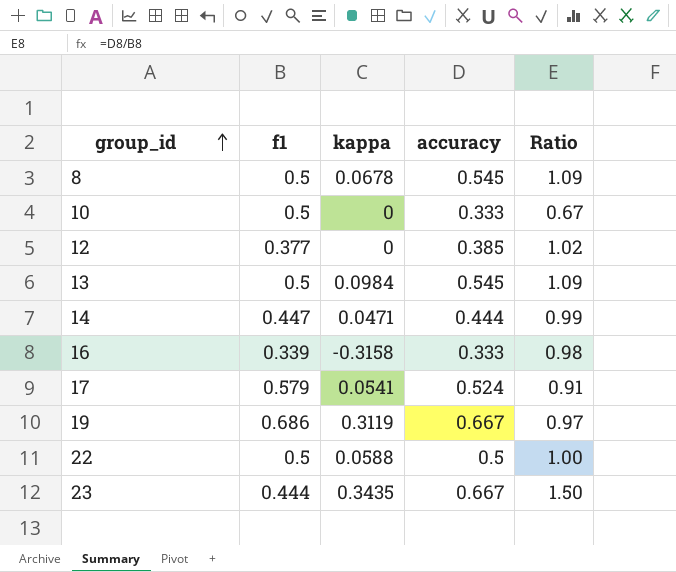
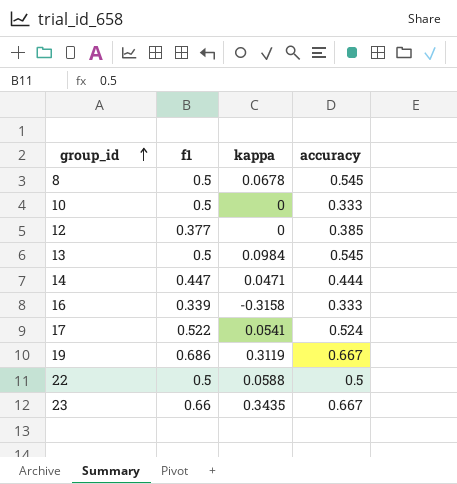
column Ratio | formula: [accuracy] / [f1] -> none
17 | f1: 0.579 -> 0.522
23 | f1: 0.444 -> 0.66

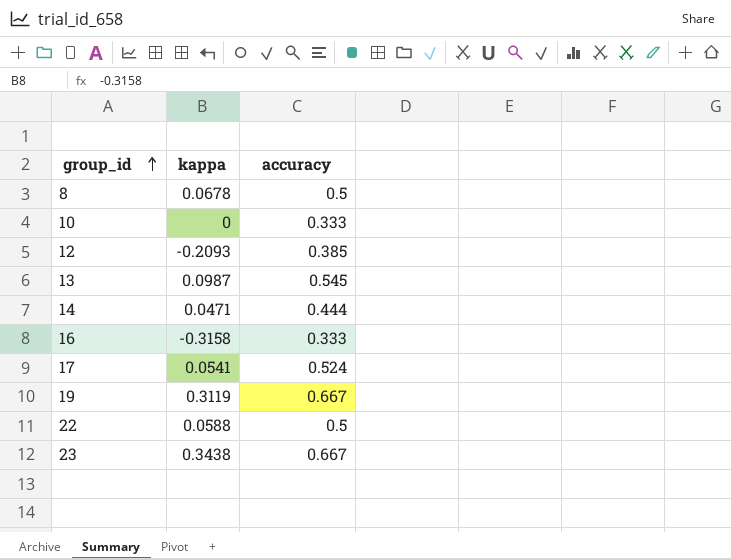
column f1 | position: 2 -> none
8 | accuracy: 0.545 -> 0.5
12 | kappa: 0 -> -0.2093
13 | kappa: 0.0984 -> 0.0987
23 | kappa: 0.3435 -> 0.3438

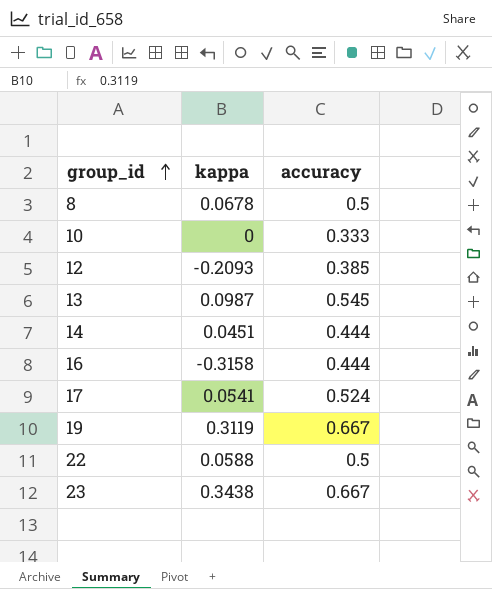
14 | kappa: 0.0471 -> 0.0451
16 | accuracy: 0.333 -> 0.444

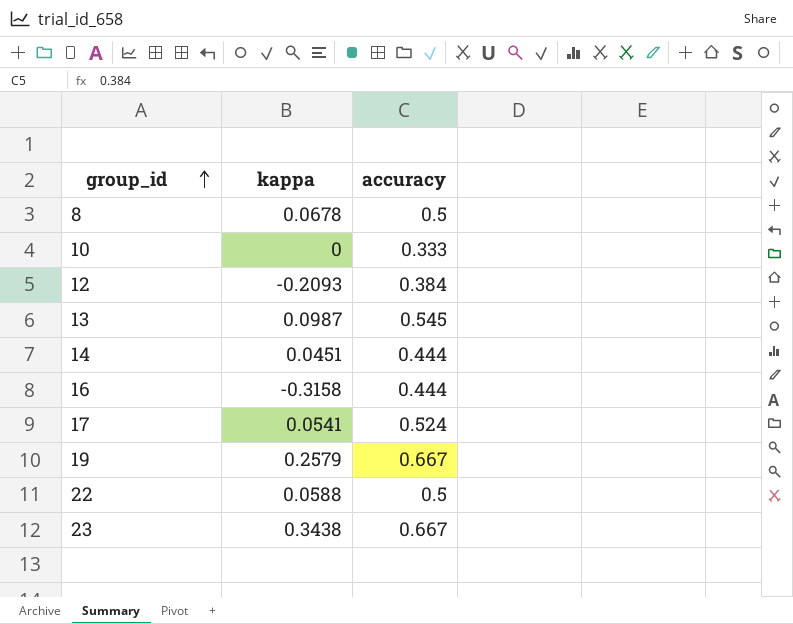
12 | accuracy: 0.385 -> 0.384
19 | kappa: 0.3119 -> 0.2579

